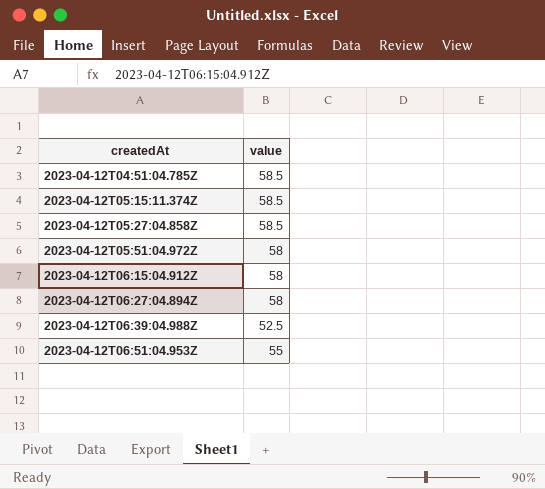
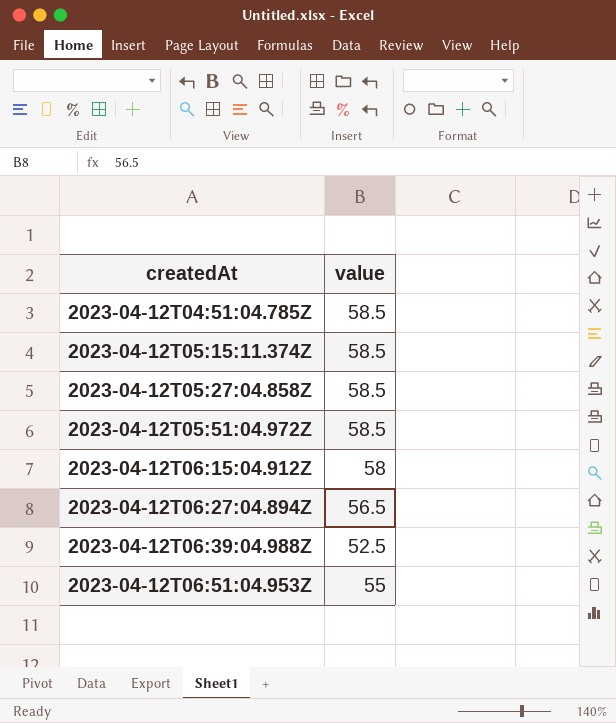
2023-04-12T05:51:04.972Z | value: 58 -> 58.5
2023-04-12T06:27:04.894Z | value: 58 -> 56.5

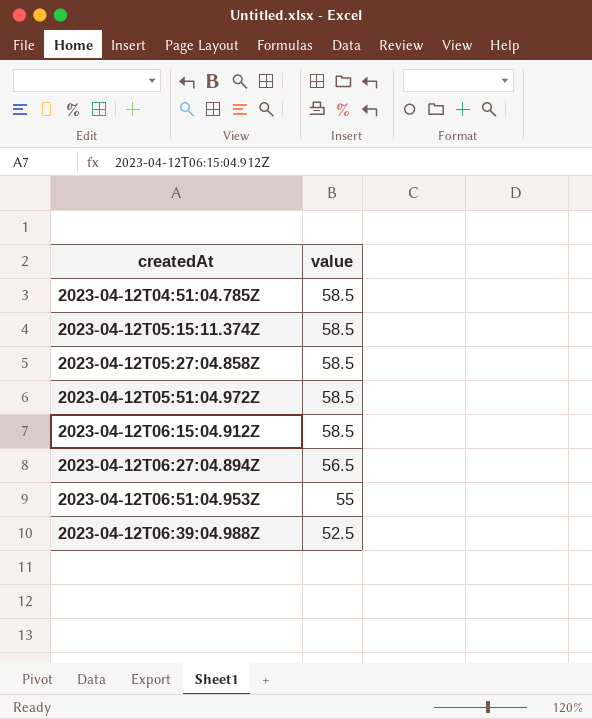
row order: createdAt ascending -> value descending
2023-04-12T06:15:04.912Z | value: 58 -> 58.5

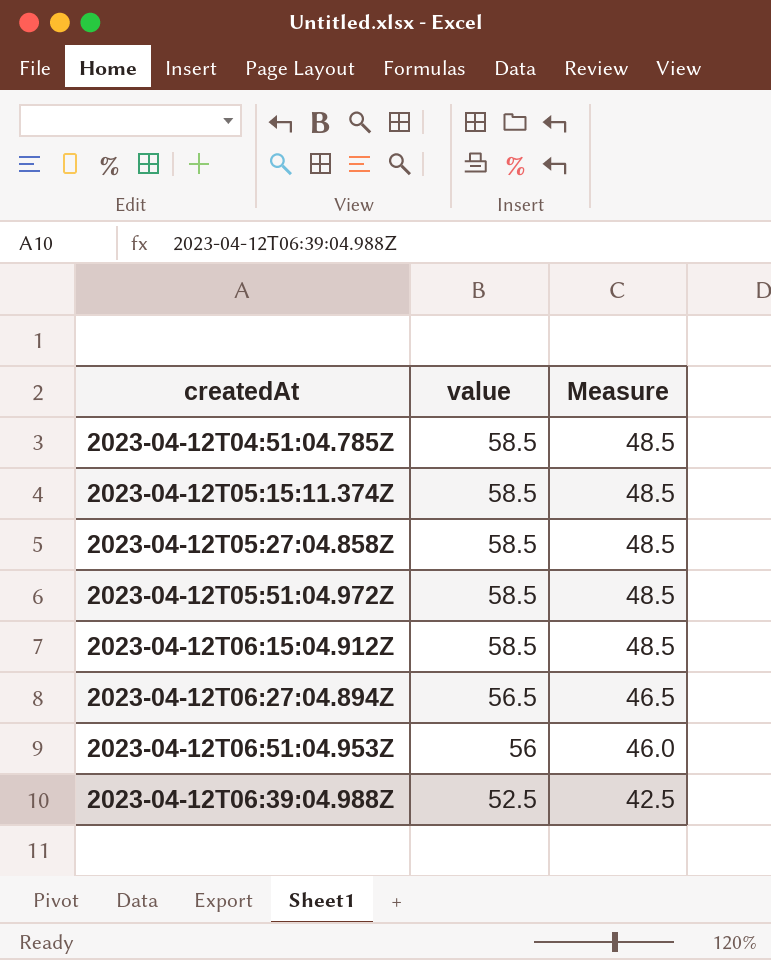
column Measure | formula: none -> [value] - 10
2023-04-12T06:51:04.953Z | value: 55 -> 56

